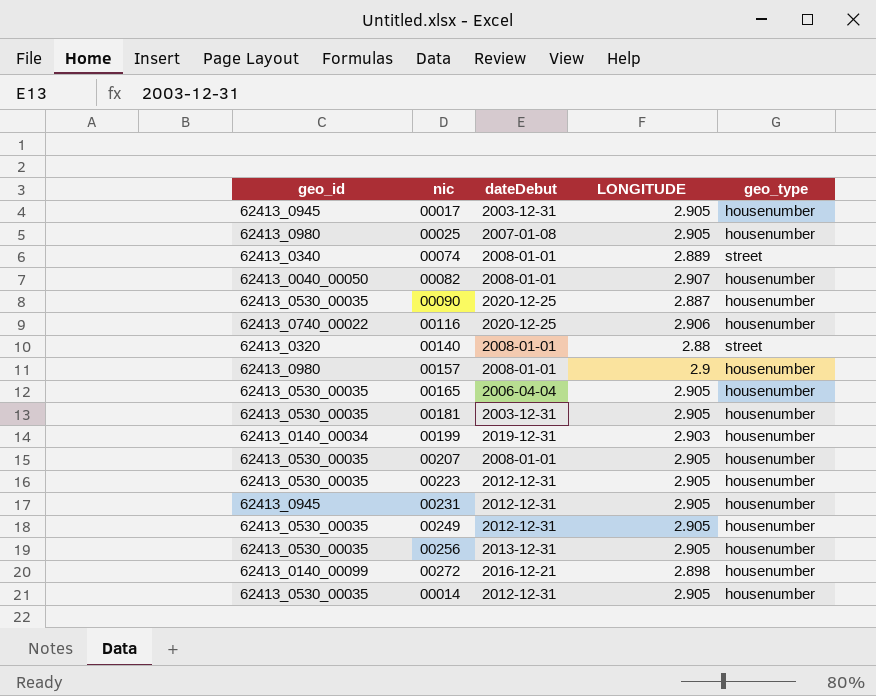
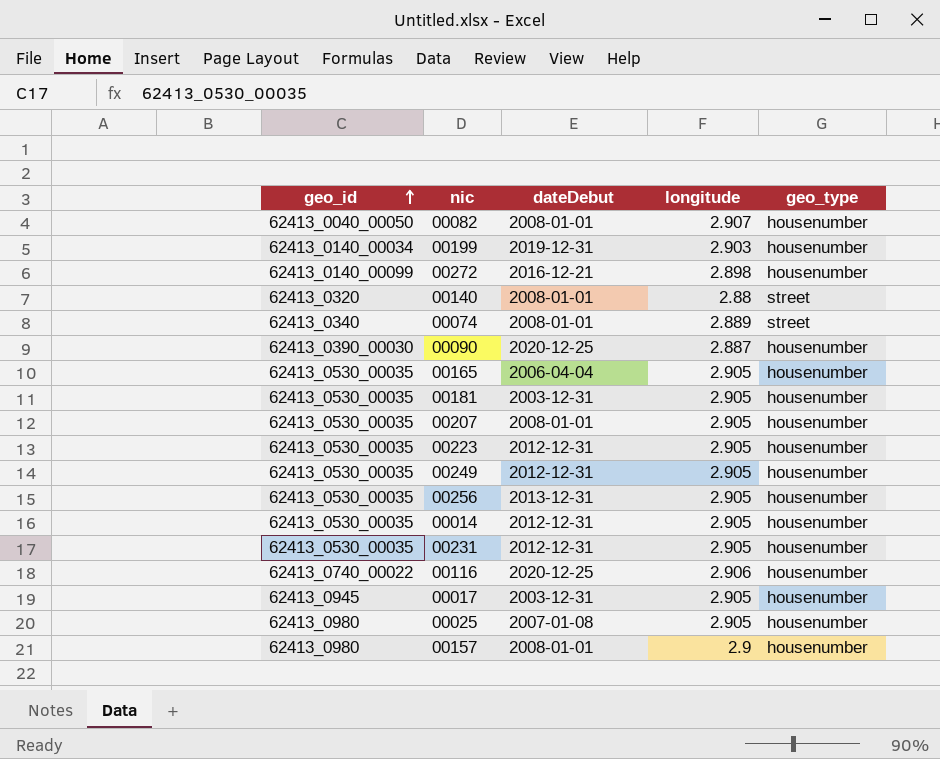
row order: none -> geo_id ascending
column name: LONGITUDE -> longitude
00090 | geo_id: 62413_0530_00035 -> 62413_0390_00030
00231 | geo_id: 62413_0945 -> 62413_0530_00035

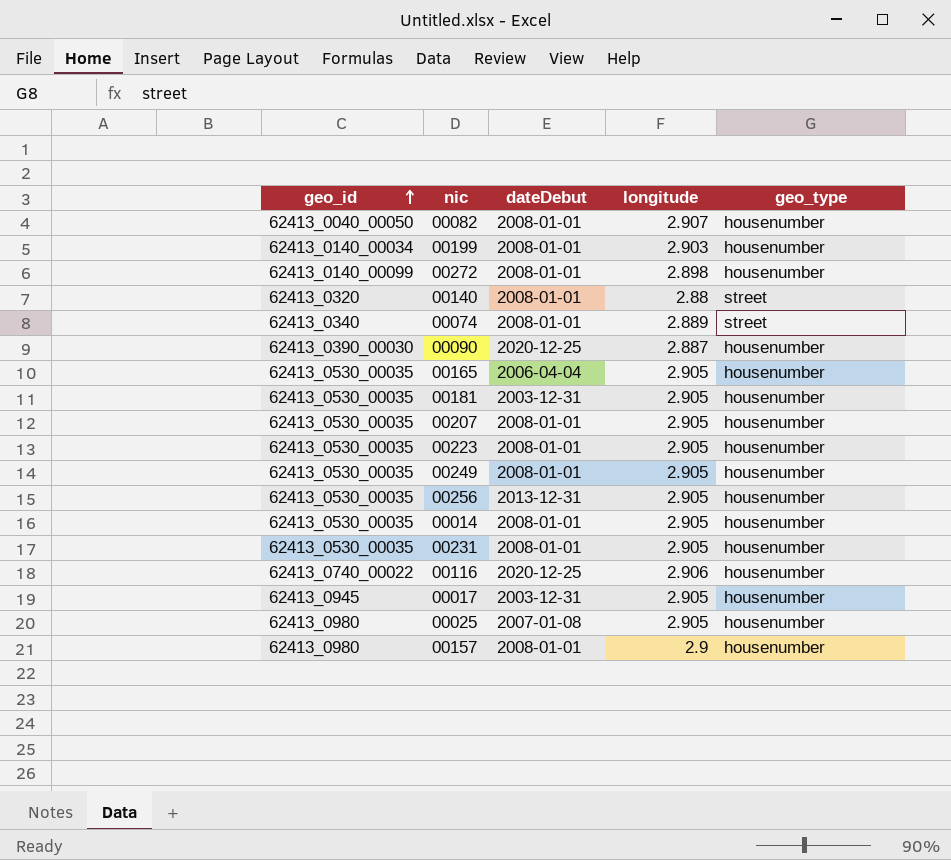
00199 | dateDebut: 2019-12-31 -> 2008-01-01
00272 | dateDebut: 2016-12-21 -> 2008-01-01
00223 | dateDebut: 2012-12-31 -> 2008-01-01
00249 | dateDebut: 2012-12-31 -> 2008-01-01
00014 | dateDebut: 2012-12-31 -> 2008-01-01
00231 | dateDebut: 2012-12-31 -> 2008-01-01

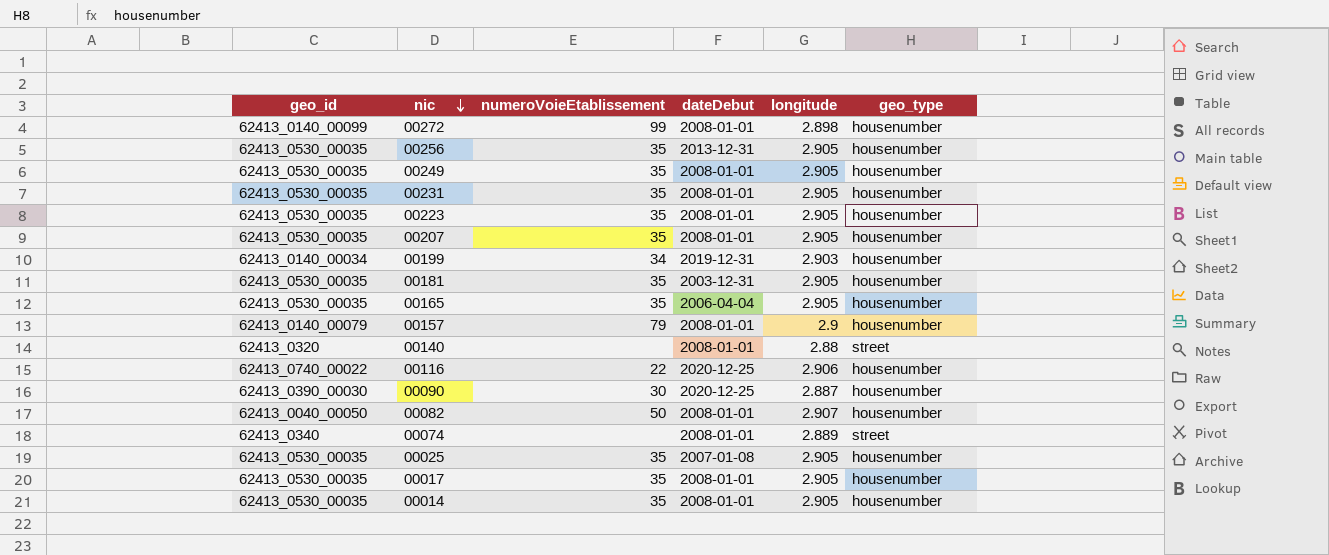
row order: geo_id ascending -> nic descending
column numeroVoieEtablissement | position: none -> 3
00199 | dateDebut: 2008-01-01 -> 2019-12-31
00157 | geo_id: 62413_0980 -> 62413_0140_00079
00025 | geo_id: 62413_0980 -> 62413_0530_00035
00017 | geo_id: 62413_0945 -> 62413_0530_00035
00017 | dateDebut: 2003-12-31 -> 2008-01-01

